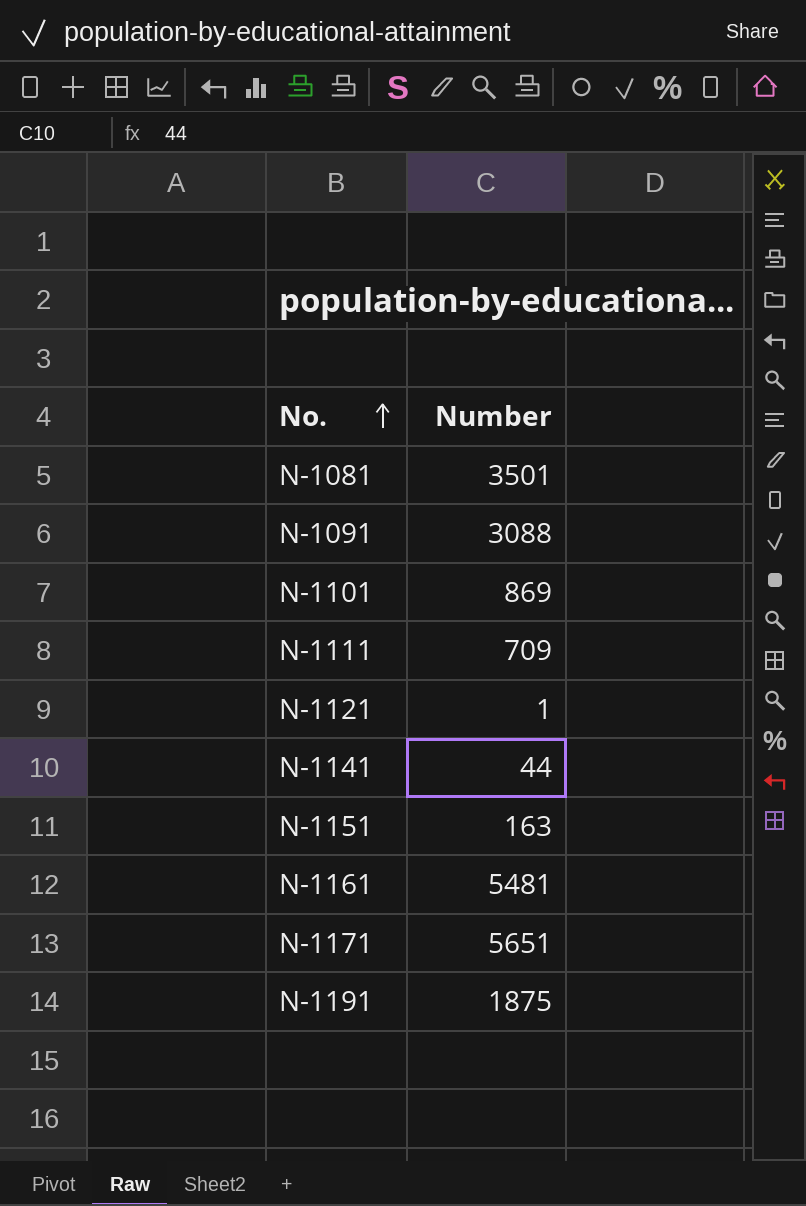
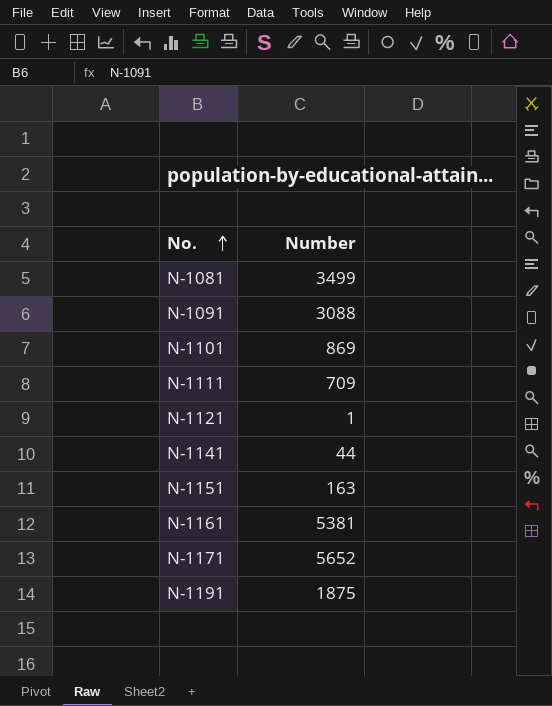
N-1081 | Number: 3501 -> 3499
N-1161 | Number: 5481 -> 5381
N-1171 | Number: 5651 -> 5652

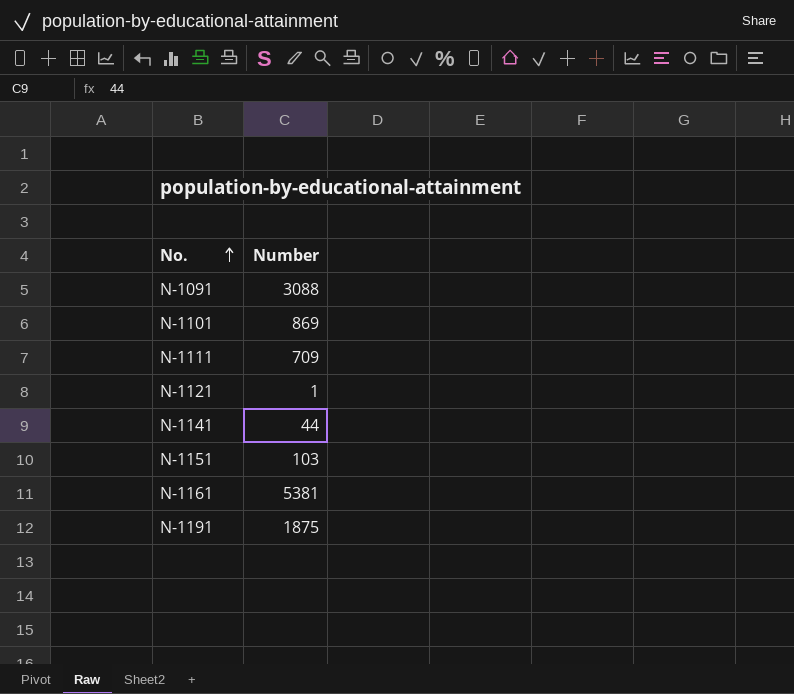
row N-1081: 3499 -> none
row N-1171: 5652 -> none
N-1151 | Number: 163 -> 103

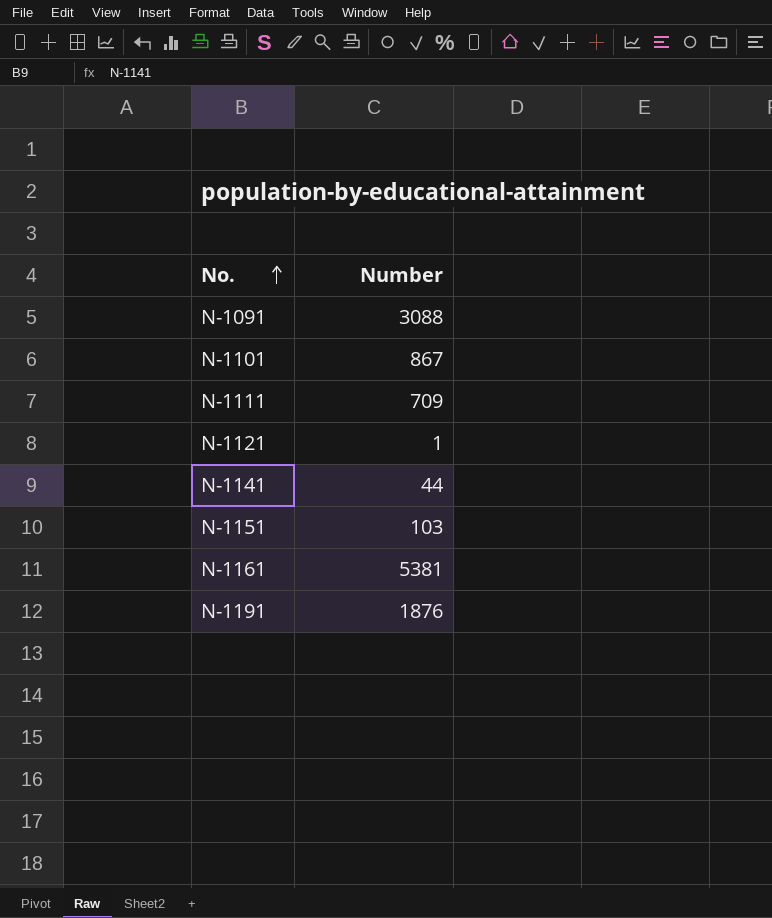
N-1101 | Number: 869 -> 867
N-1191 | Number: 1875 -> 1876

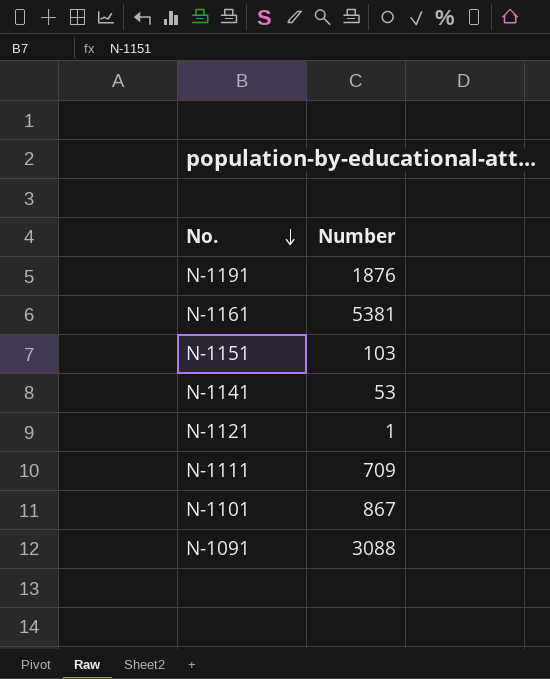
row order: No. ascending -> No. descending
N-1141 | Number: 44 -> 53

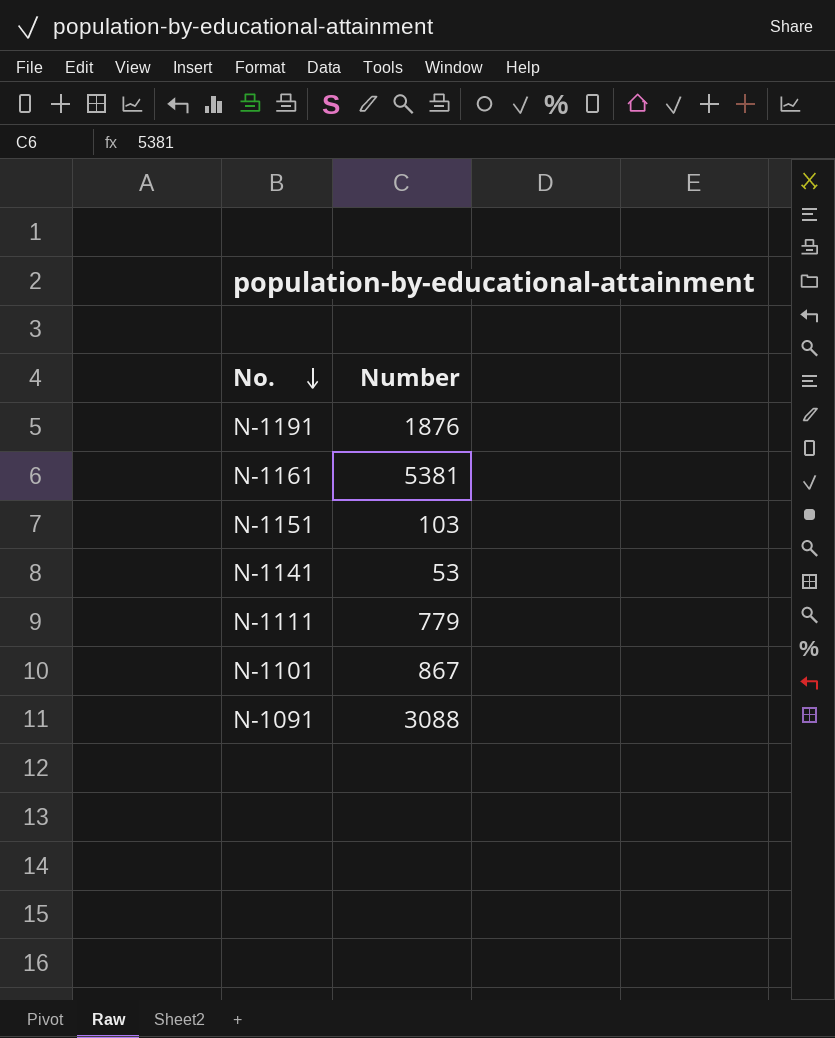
row N-1121: 1 -> none
N-1111 | Number: 709 -> 779

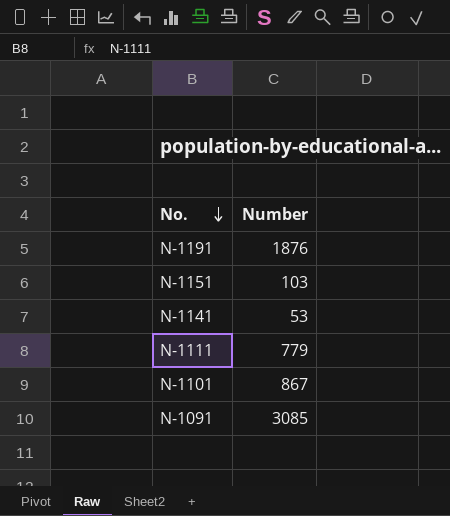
row N-1161: 5381 -> none
N-1091 | Number: 3088 -> 3085

